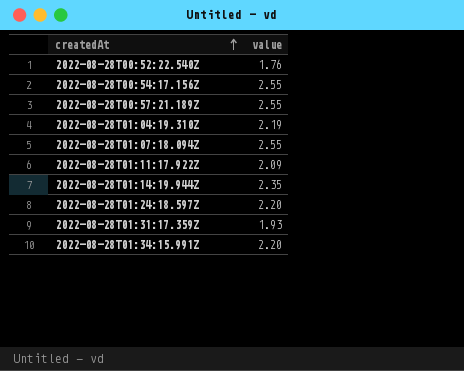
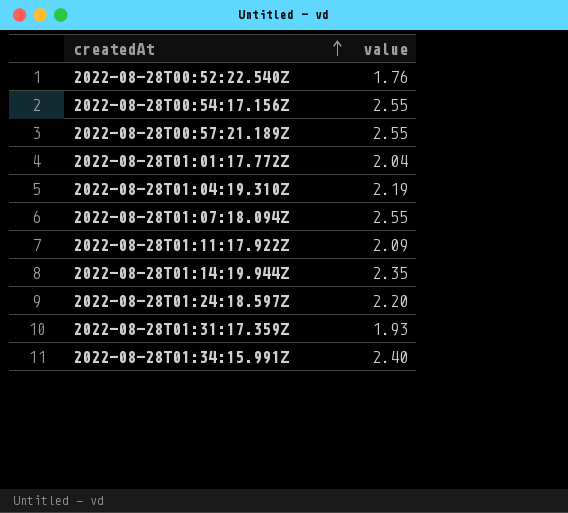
row 2022-08-28T01:01:17.772Z: none -> 2.04
2022-08-28T01:34:15.991Z | value: 2.20 -> 2.40

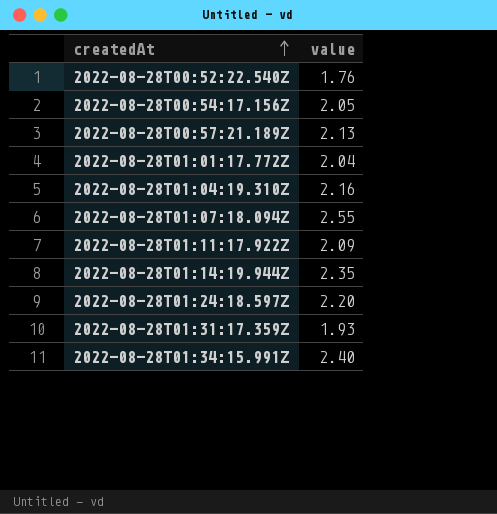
2022-08-28T00:54:17.156Z | value: 2.55 -> 2.05
2022-08-28T00:57:21.189Z | value: 2.55 -> 2.13
2022-08-28T01:04:19.310Z | value: 2.19 -> 2.16

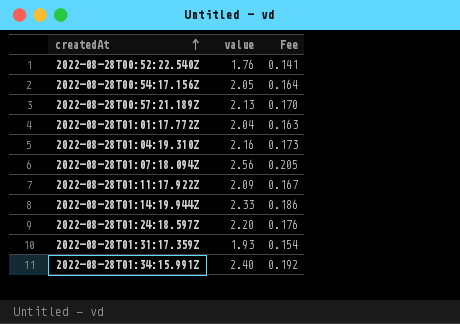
column Fee | formula: none -> [value] * 0.08
2022-08-28T01:07:18.094Z | value: 2.55 -> 2.56
2022-08-28T01:14:19.944Z | value: 2.35 -> 2.33

